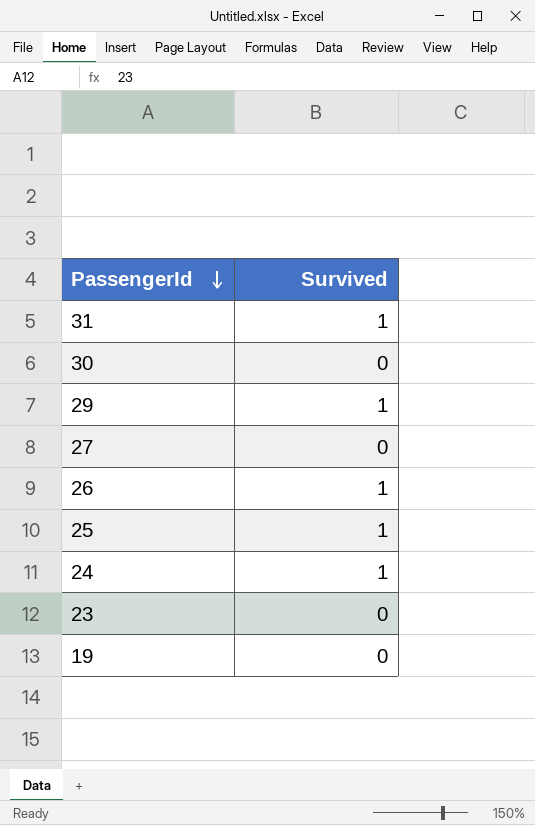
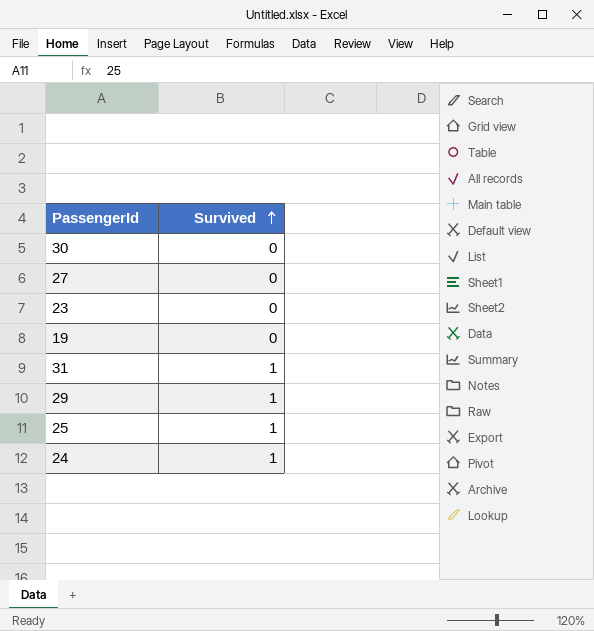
row order: PassengerId descending -> Survived ascending
row 26: 1 -> none

